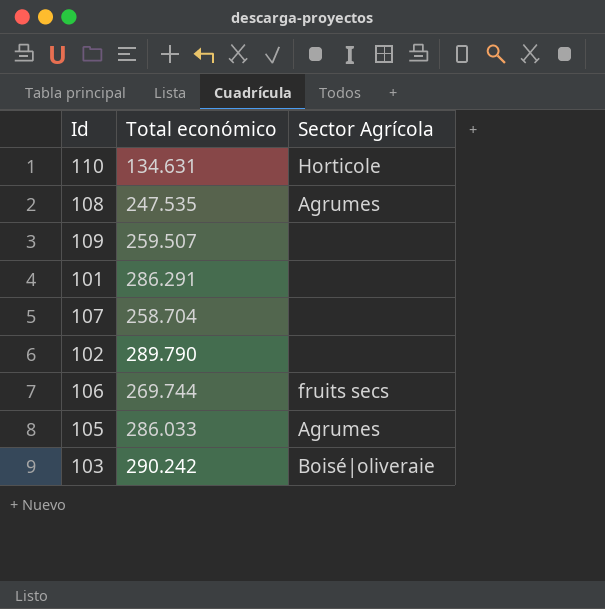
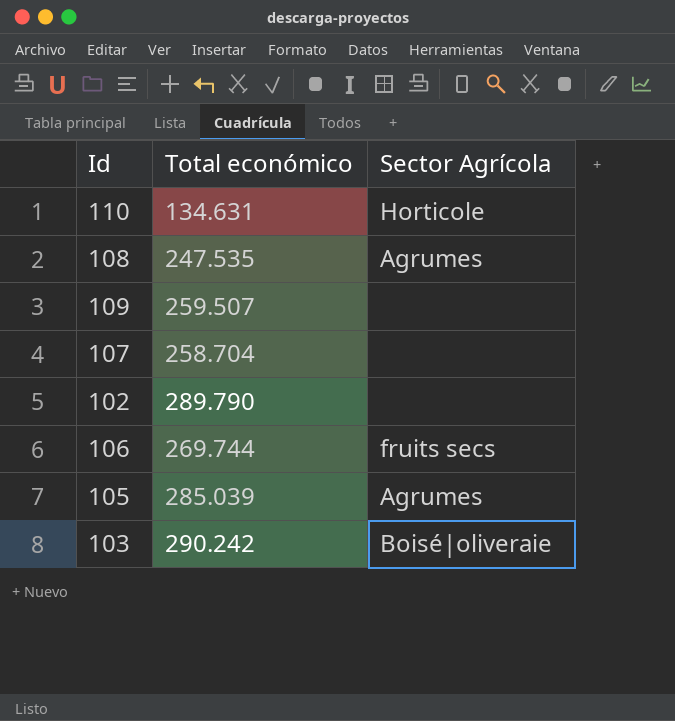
row 101: 286.291 | none -> none
105 | Total económico: 286.033 -> 285.039

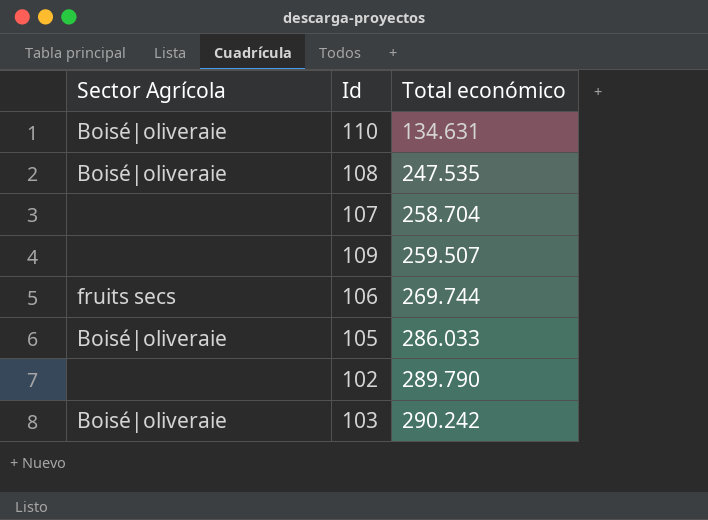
row order: none -> Total económico ascending
column Sector Agrícola | position: 3 -> 1
110 | Sector Agrícola: Horticole -> Boisé|oliveraie
108 | Sector Agrícola: Agrumes -> Boisé|oliveraie
105 | Sector Agrícola: Agrumes -> Boisé|oliveraie
105 | Total económico: 285.039 -> 286.033

